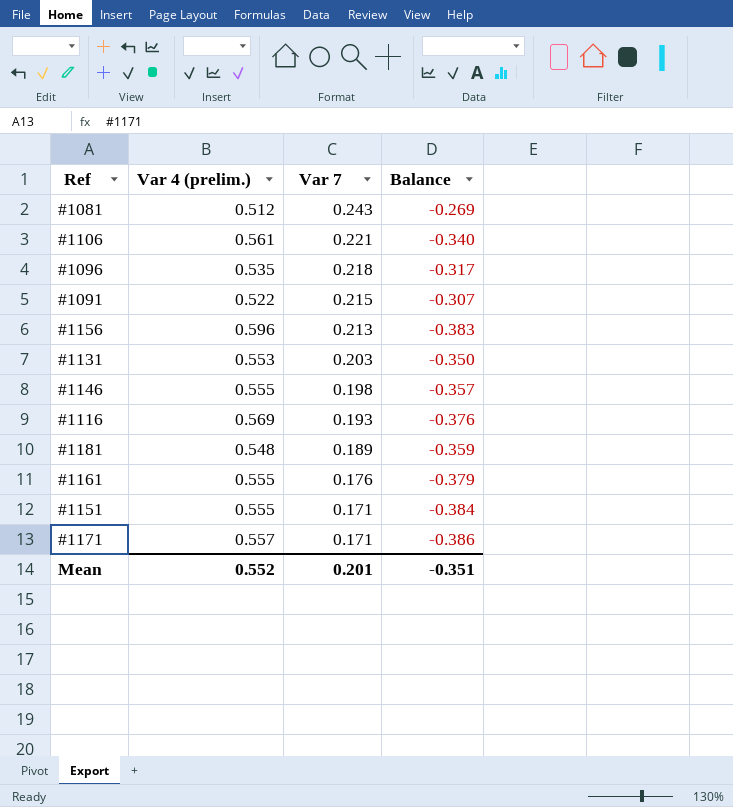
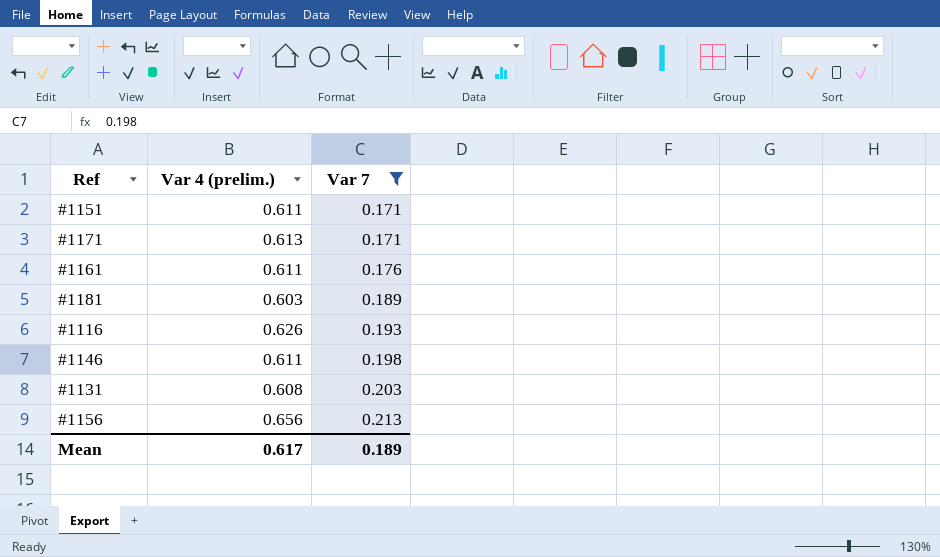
filter: none -> Var 7 <= 0.213
row order: Var 7 descending -> Var 7 ascending
column Balance | formula: [Var 7] - [Var 4 (prelim.)] -> none
#1151 | Var 4 (prelim.): 0.555 -> 0.611
#1171 | Var 4 (prelim.): 0.557 -> 0.613
#1161 | Var 4 (prelim.): 0.555 -> 0.611
#1181 | Var 4 (prelim.): 0.548 -> 0.603
#1116 | Var 4 (prelim.): 0.569 -> 0.626
#1146 | Var 4 (prelim.): 0.555 -> 0.611
#1131 | Var 4 (prelim.): 0.553 -> 0.608
#1156 | Var 4 (prelim.): 0.596 -> 0.656
Mean | Var 4 (prelim.): 0.552 -> 0.617
Mean | Var 7: 0.201 -> 0.189

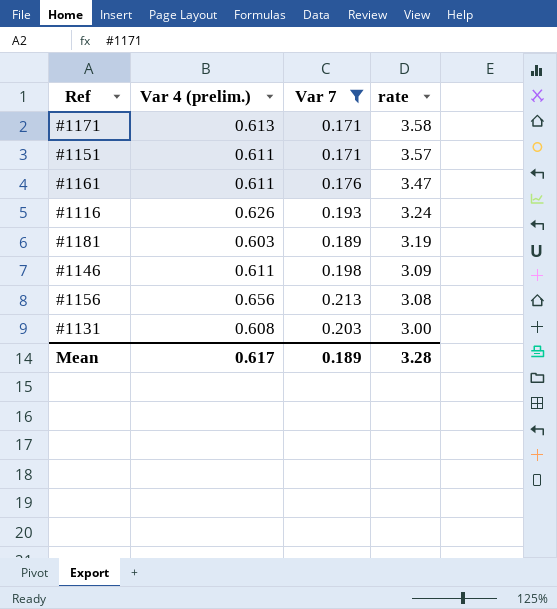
row order: Var 7 ascending -> rate descending
column rate | formula: none -> [Var 4 (prelim.)] / [Var 7]

